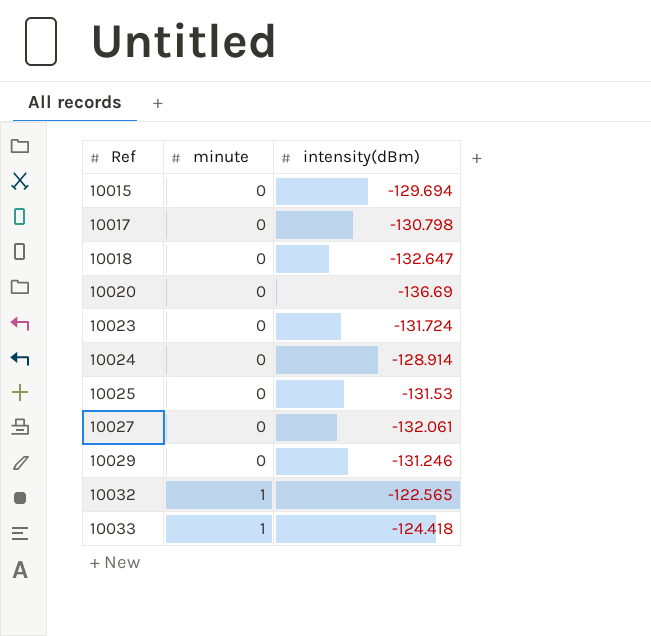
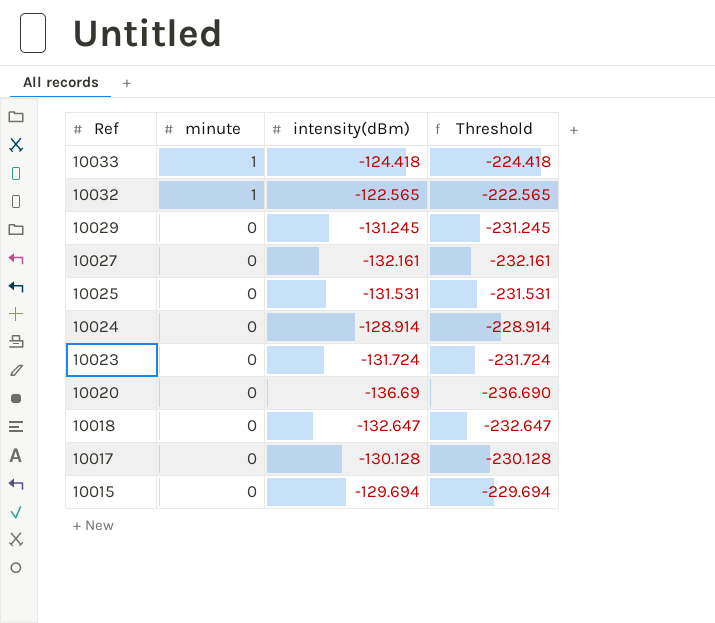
row order: Ref ascending -> Ref descending
column Threshold | formula: none -> [intensity(dBm)] - 100
10029 | intensity(dBm): -131.246 -> -131.245
10027 | intensity(dBm): -132.061 -> -132.161
10025 | intensity(dBm): -131.53 -> -131.531
10017 | intensity(dBm): -130.798 -> -130.128

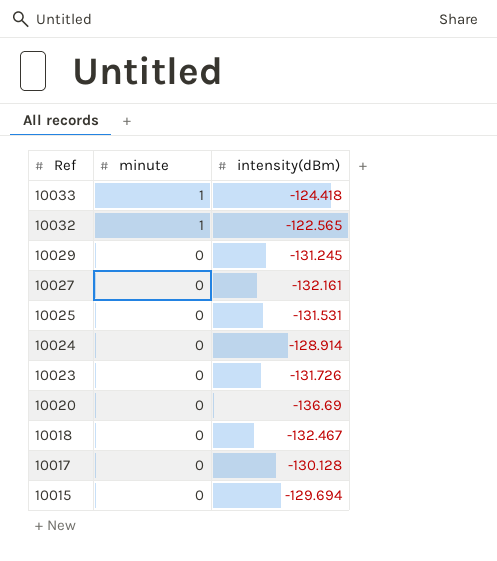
column Threshold | formula: [intensity(dBm)] - 100 -> none
10023 | intensity(dBm): -131.724 -> -131.726
10018 | intensity(dBm): -132.647 -> -132.467

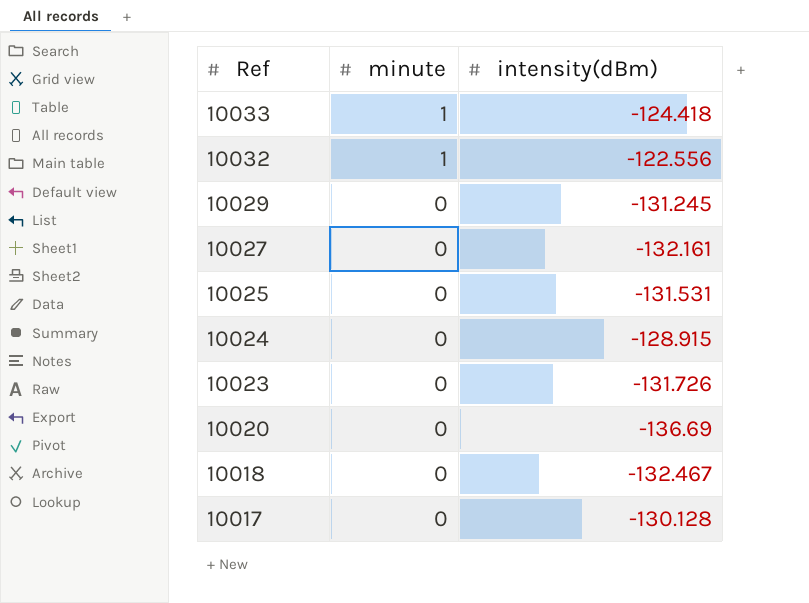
row 10015: 0 | -129.694 -> none
10032 | intensity(dBm): -122.565 -> -122.556
10024 | intensity(dBm): -128.914 -> -128.915

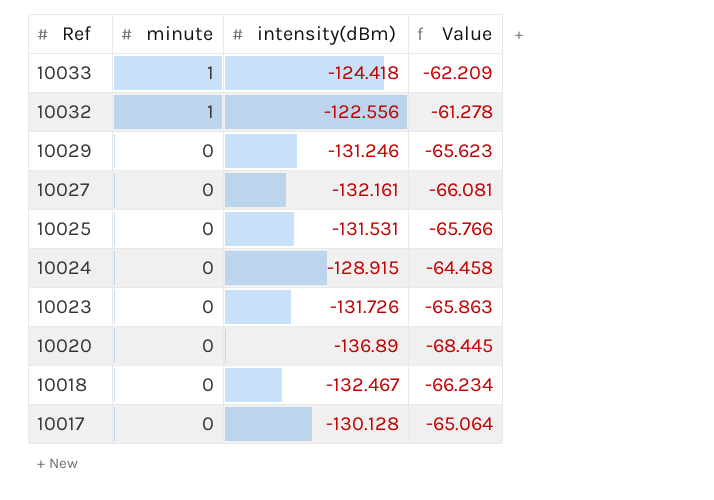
column Value | formula: none -> [intensity(dBm)] * 0.5
10029 | intensity(dBm): -131.245 -> -131.246
10020 | intensity(dBm): -136.69 -> -136.89

